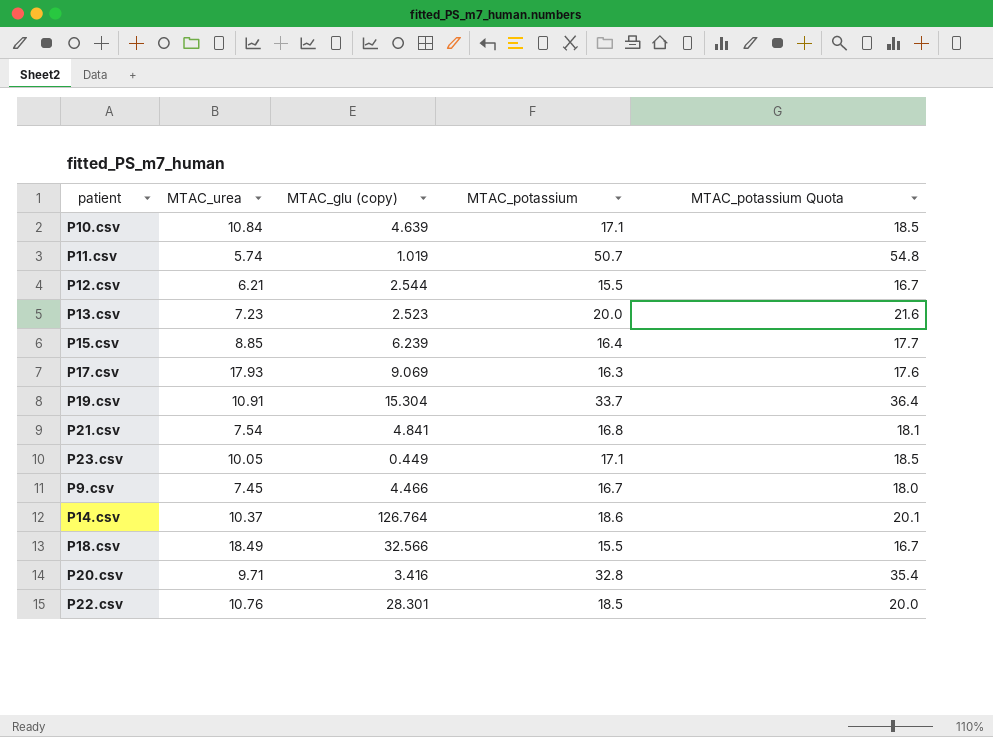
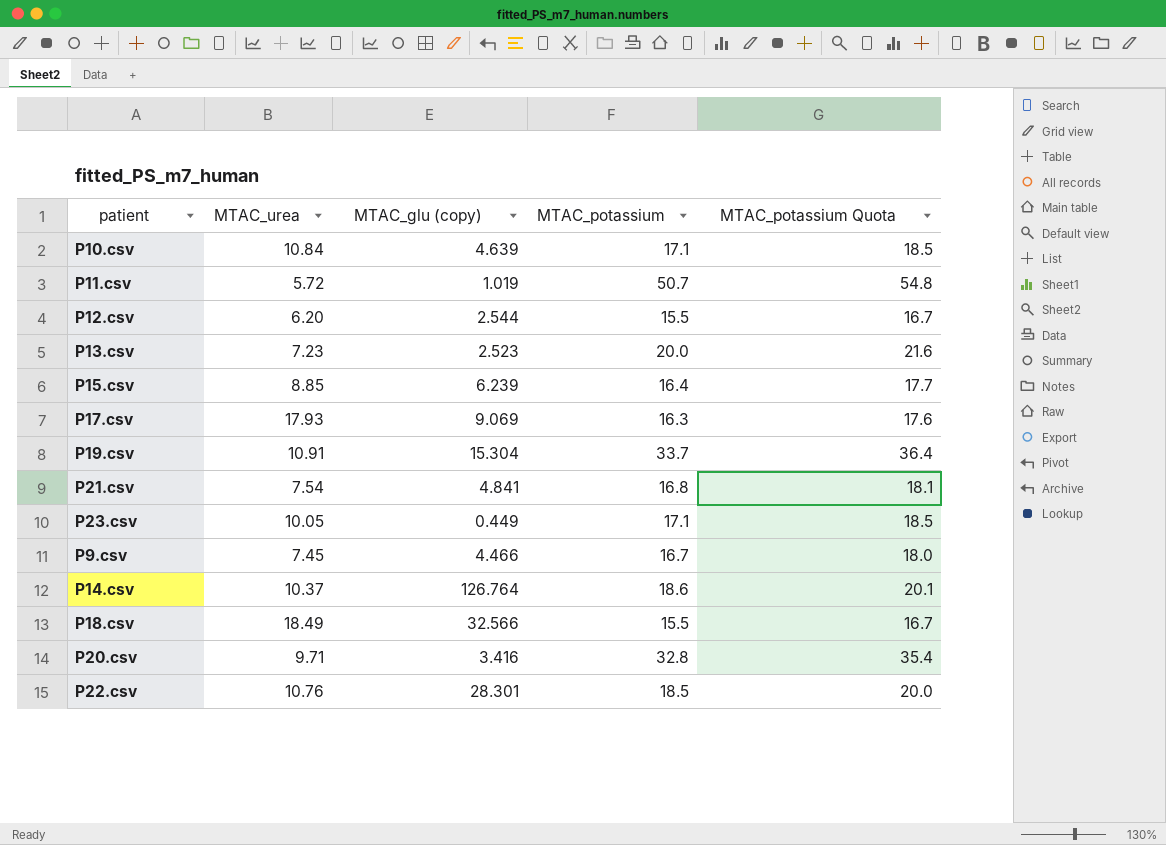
P11.csv | MTAC_urea: 5.74 -> 5.72
P12.csv | MTAC_urea: 6.21 -> 6.20

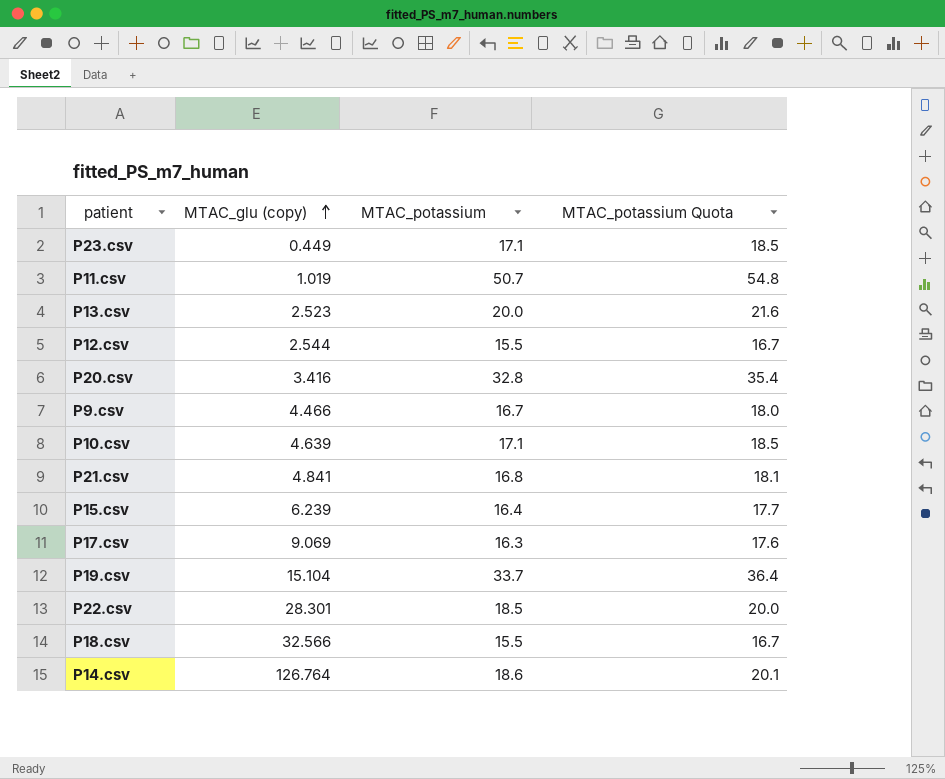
row order: none -> MTAC_glu (copy) ascending
column MTAC_urea | position: 2 -> none
P19.csv | MTAC_glu (copy): 15.304 -> 15.104

